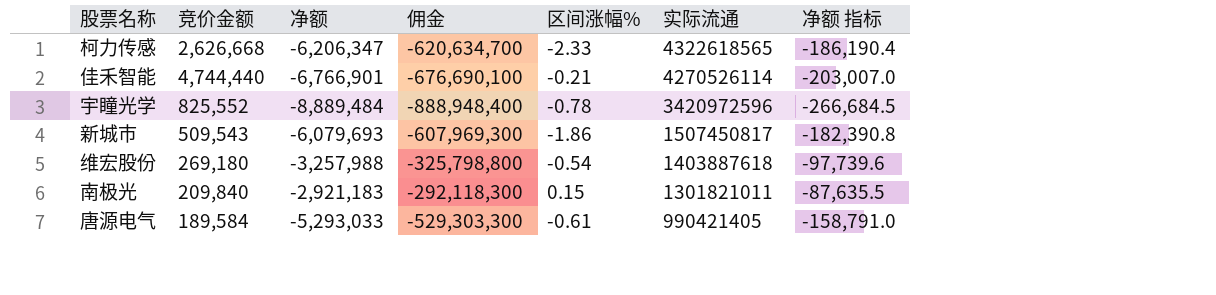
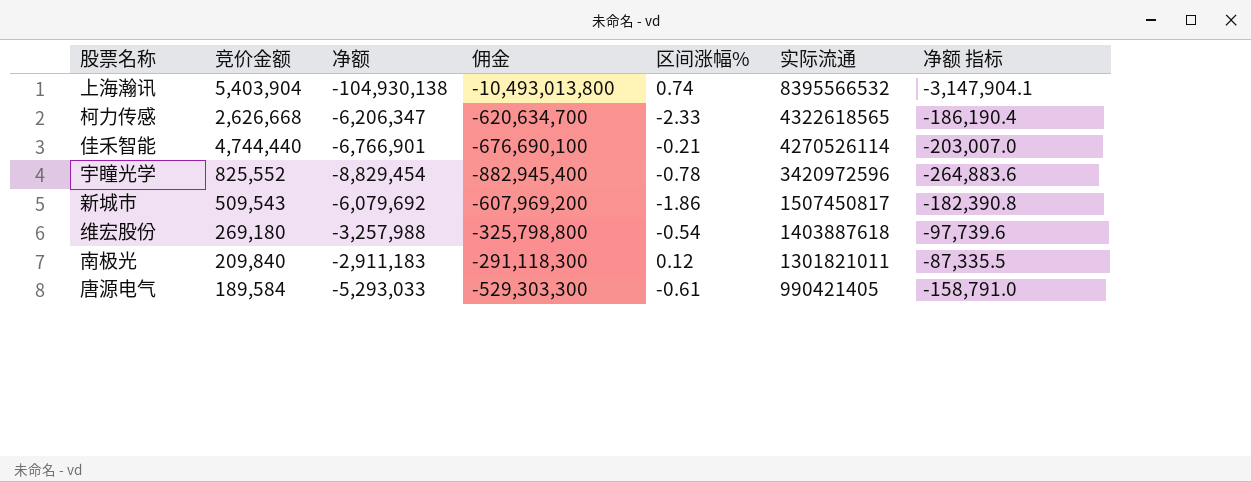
row 上海瀚讯: none -> 5,403,904 | -104,930,138 | -10,493,013,800 | 0.74 | 8395566532 | -3,147,904.1
宇瞳光学 | 净额: -8,889,484 -> -8,829,454
宇瞳光学 | 佣金: -888,948,400 -> -882,945,400
宇瞳光学 | 净额 指标: -266,684.5 -> -264,883.6
新城市 | 净额: -6,079,693 -> -6,079,692
新城市 | 佣金: -607,969,300 -> -607,969,200
南极光 | 净额: -2,921,183 -> -2,911,183
南极光 | 佣金: -292,118,300 -> -291,118,300
南极光 | 区间涨幅%: 0.15 -> 0.12
南极光 | 净额 指标: -87,635.5 -> -87,335.5

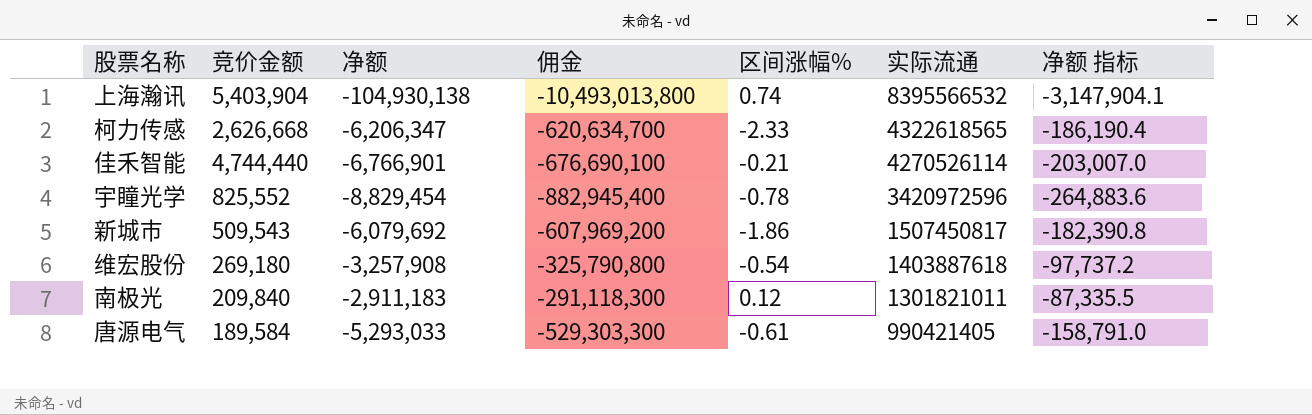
维宏股份 | 净额: -3,257,988 -> -3,257,908
维宏股份 | 佣金: -325,798,800 -> -325,790,800
维宏股份 | 净额 指标: -97,739.6 -> -97,737.2

